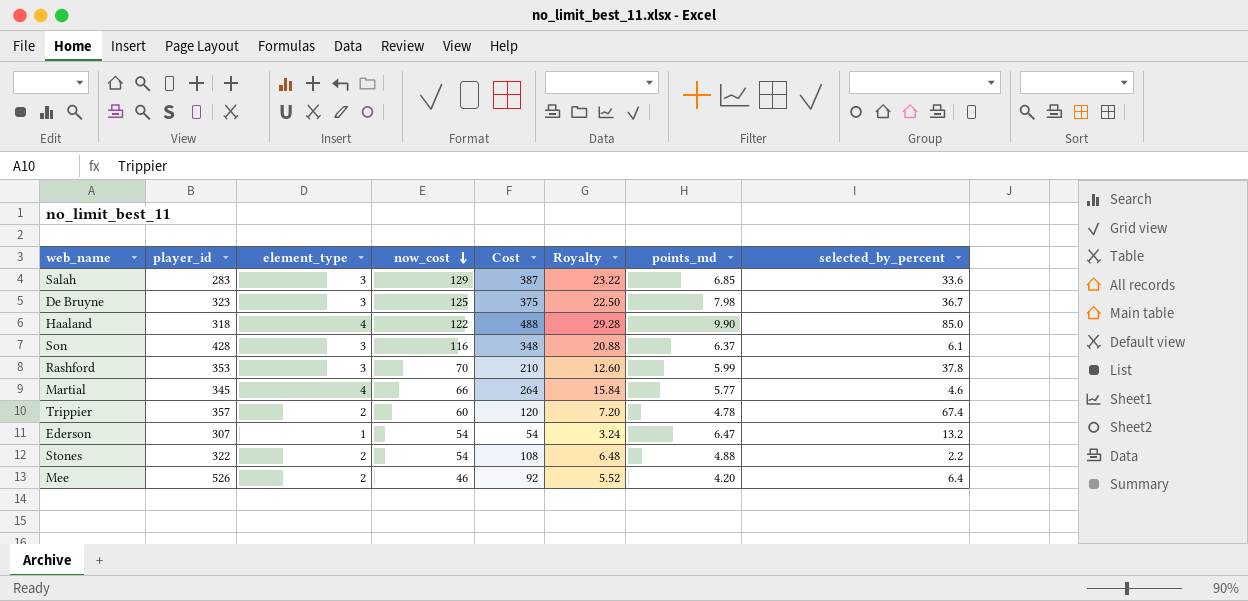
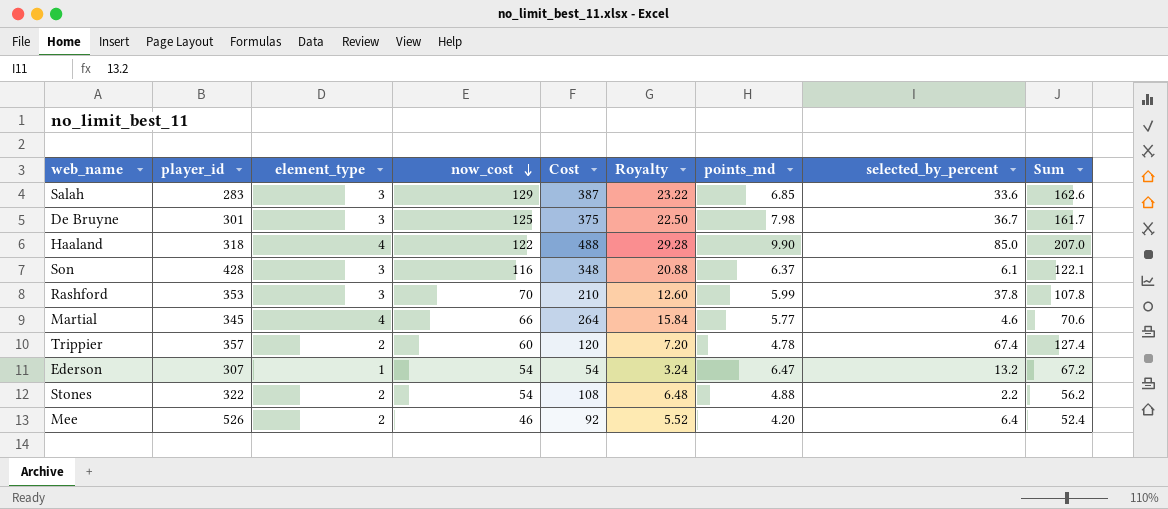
column Sum | formula: none -> [now_cost] + [selected_by_percent]
De Bruyne | player_id: 323 -> 301

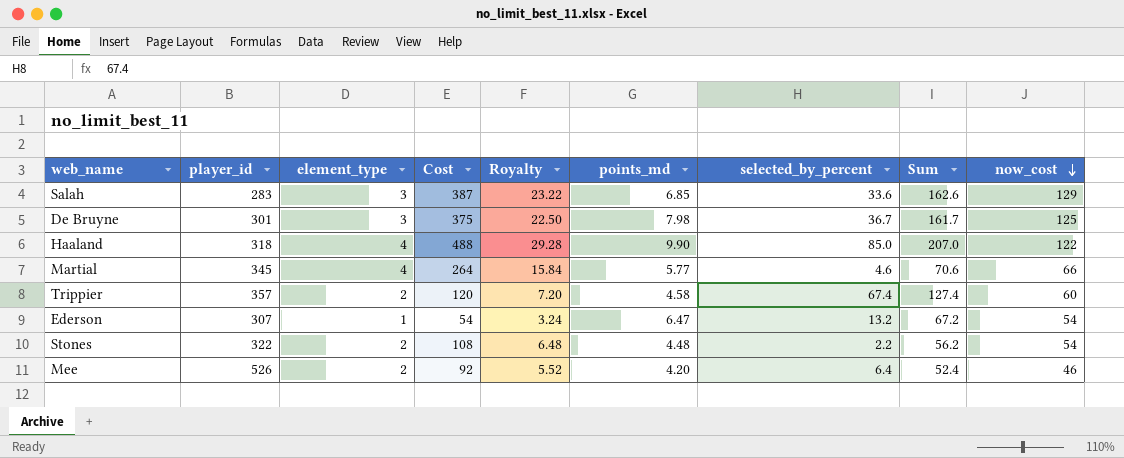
column now_cost | position: 4 -> 9
row Son: 428 | 3 | 116 | 348 | 20.88 | 6.37 | 6.1 | 122.1 -> none
row Rashford: 353 | 3 | 70 | 210 | 12.60 | 5.99 | 37.8 | 107.8 -> none
Trippier | points_md: 4.78 -> 4.58
Stones | points_md: 4.88 -> 4.48

